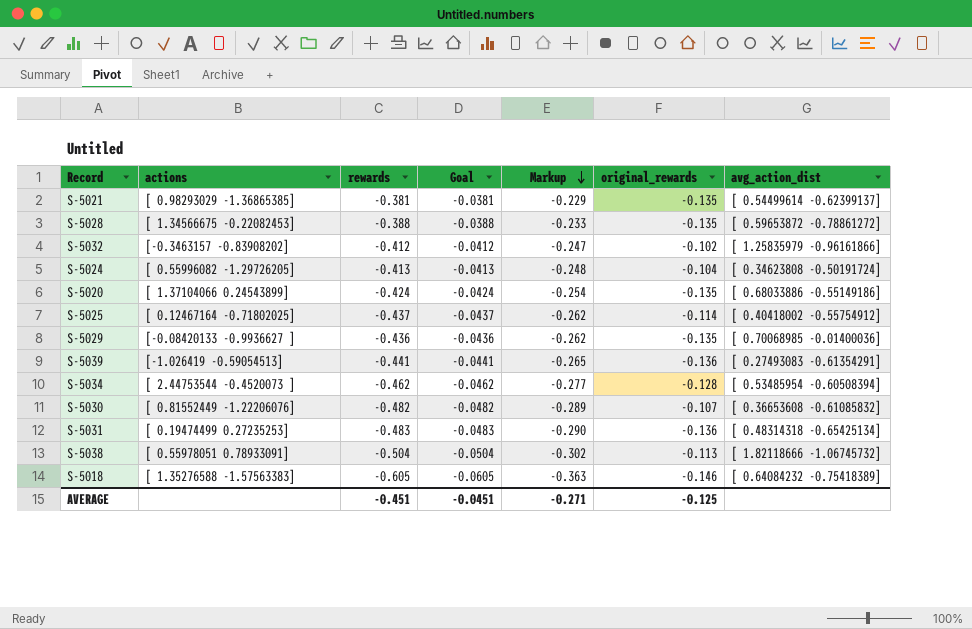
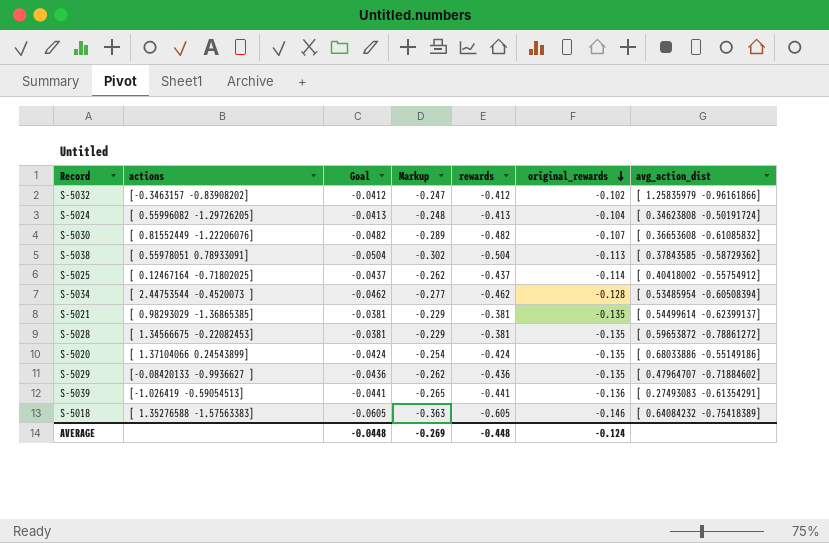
row order: Markup descending -> original_rewards descending
column rewards | position: 3 -> 5
row S-5031: [ 0.19474499 0.27235253] | -0.483 | -0.0483 | -0.290 | -0.136 | [ 0.48314318 -0.65425134] -> none
S-5038 | avg_action_dist: [ 1.82118666 -1.06745732] -> [ 0.37843585 -0.58729362]
S-5028 | Goal: -0.0388 -> -0.0381
S-5028 | Markup: -0.233 -> -0.229
S-5028 | rewards: -0.388 -> -0.381
S-5029 | avg_action_dist: [ 0.70068985 -0.01400036] -> [ 0.47964707 -0.71884602]
AVERAGE | Goal: -0.0451 -> -0.0448
AVERAGE | Markup: -0.271 -> -0.269
AVERAGE | rewards: -0.451 -> -0.448
AVERAGE | original_rewards: -0.125 -> -0.124

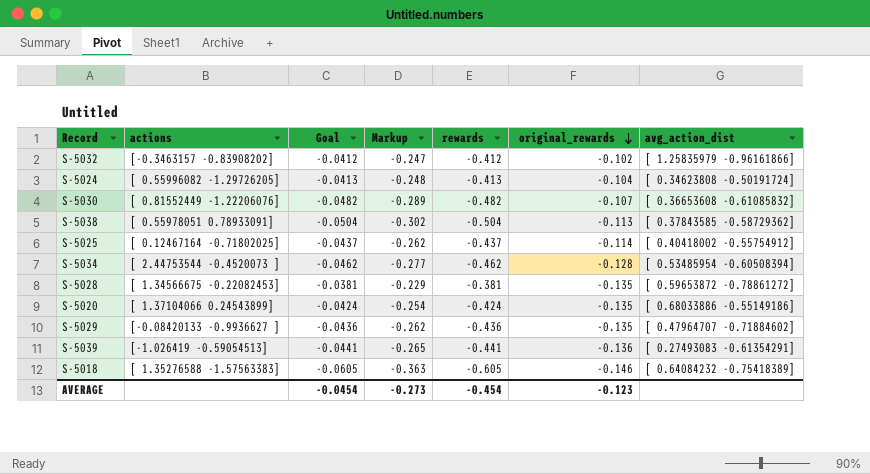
row S-5021: [ 0.98293029 -1.36865385] | -0.0381 | -0.229 | -0.381 | -0.135 | [ 0.54499614 -0.62399137] -> none
AVERAGE | Goal: -0.0448 -> -0.0454
AVERAGE | Markup: -0.269 -> -0.273
AVERAGE | rewards: -0.448 -> -0.454
AVERAGE | original_rewards: -0.124 -> -0.123

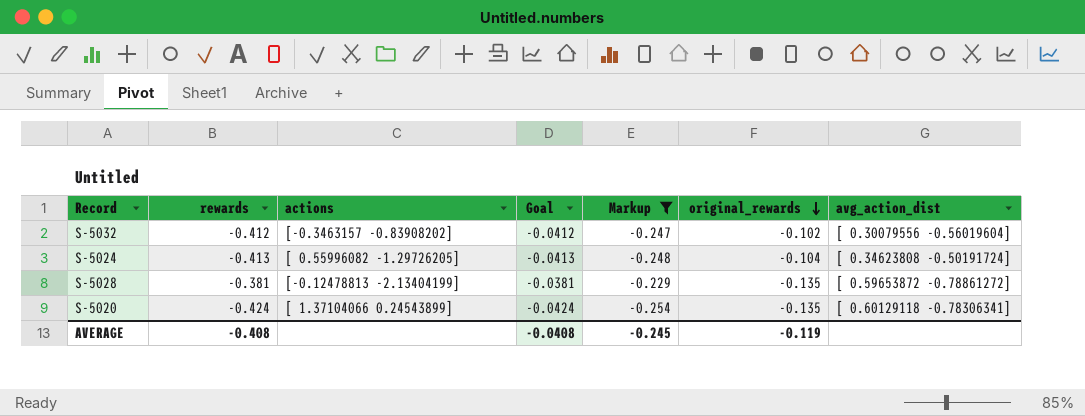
filter: none -> Markup >= -0.254
column rewards | position: 5 -> 2
S-5032 | avg_action_dist: [ 1.25835979 -0.96161866] -> [ 0.30079556 -0.56019604]
S-5028 | actions: [ 1.34566675 -0.22082453] -> [-0.12478813 -2.13404199]
S-5020 | avg_action_dist: [ 0.68033886 -0.55149186] -> [ 0.60129118 -0.78306341]
AVERAGE | rewards: -0.454 -> -0.408
AVERAGE | Goal: -0.0454 -> -0.0408
AVERAGE | Markup: -0.273 -> -0.245
AVERAGE | original_rewards: -0.123 -> -0.119

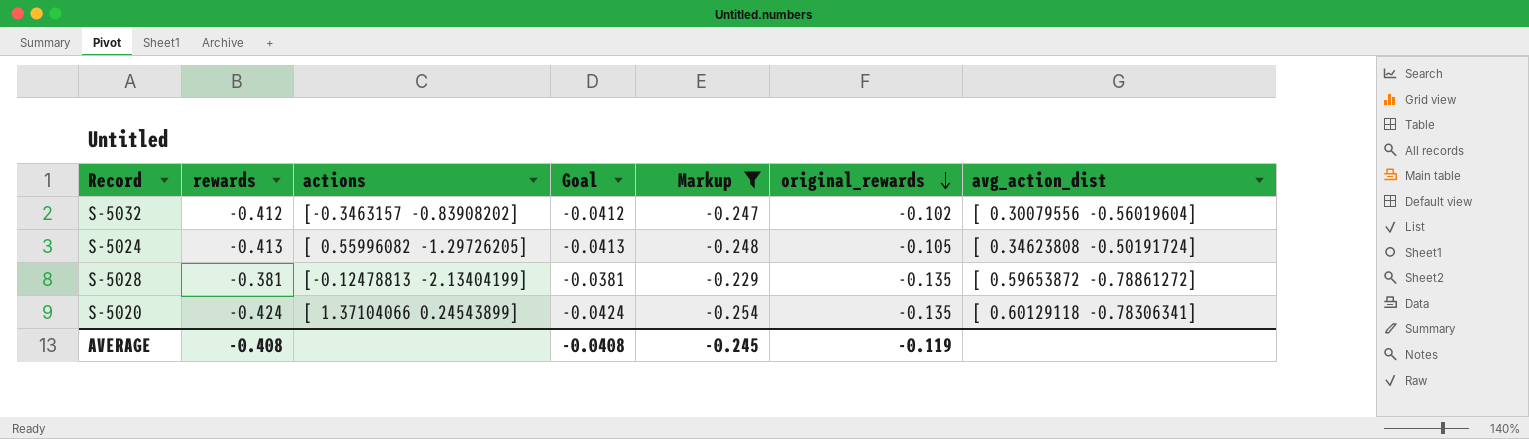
S-5024 | original_rewards: -0.104 -> -0.105

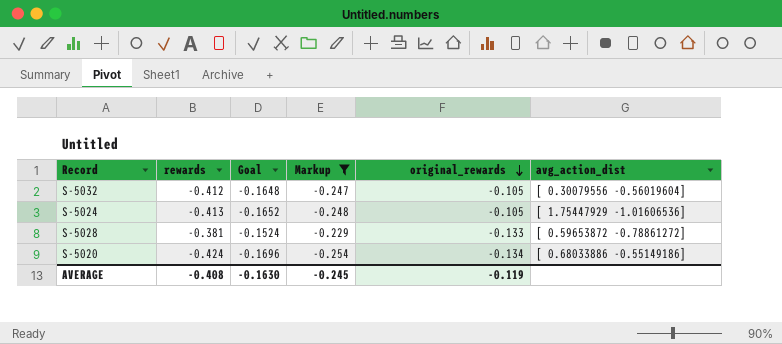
column actions | position: 3 -> none
column Goal | formula: [rewards] * 0.1 -> [rewards] * 0.4
S-5032 | original_rewards: -0.102 -> -0.105
S-5024 | avg_action_dist: [ 0.34623808 -0.50191724] -> [ 1.75447929 -1.01606536]
S-5028 | original_rewards: -0.135 -> -0.133
S-5020 | original_rewards: -0.135 -> -0.134
S-5020 | avg_action_dist: [ 0.60129118 -0.78306341] -> [ 0.68033886 -0.55149186]
AVERAGE | Goal: -0.0408 -> -0.1630

